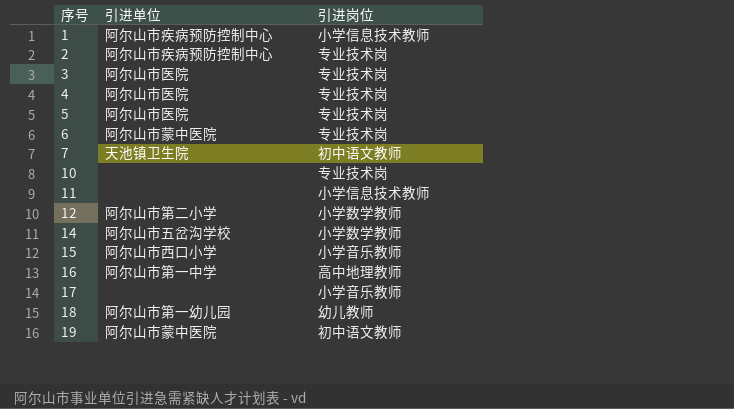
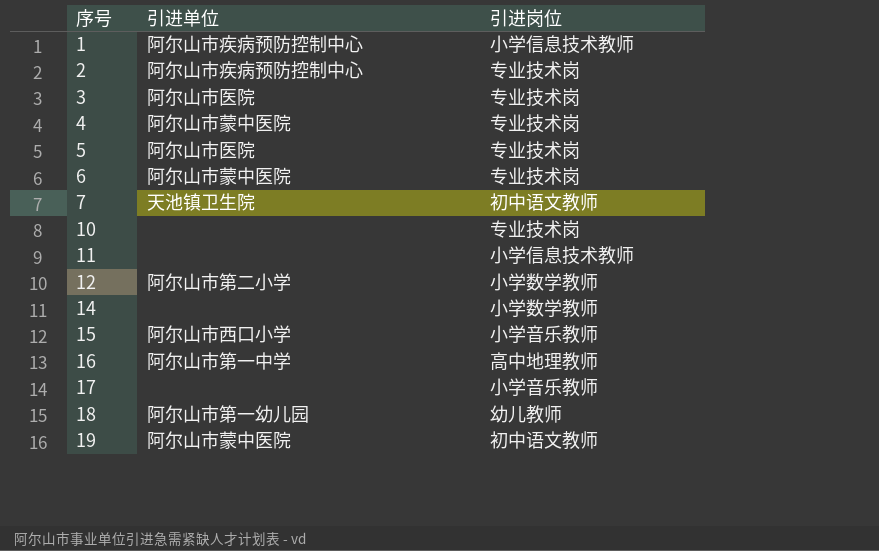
4 | 引进单位: 阿尔山市医院 -> 阿尔山市蒙中医院
14 | 引进单位: 阿尔山市五岔沟学校 -> none

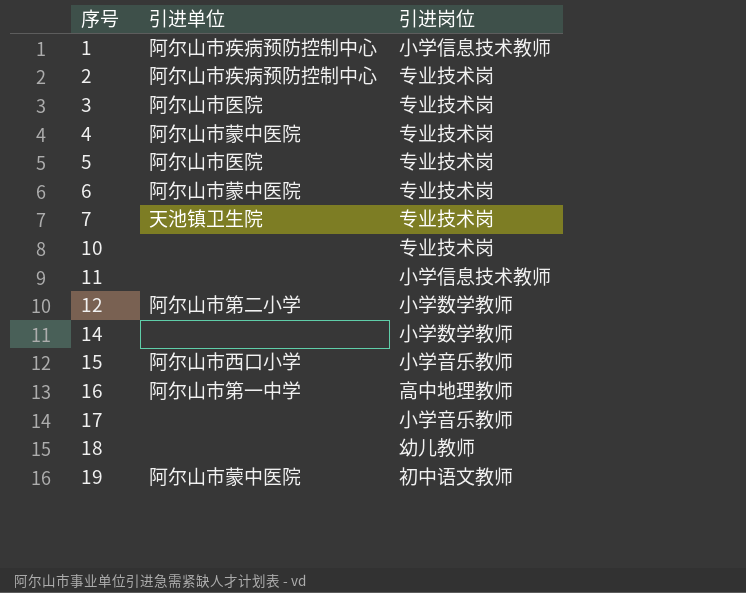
7 | 引进岗位: 初中语文教师 -> 专业技术岗
18 | 引进单位: 阿尔山市第一幼儿园 -> none

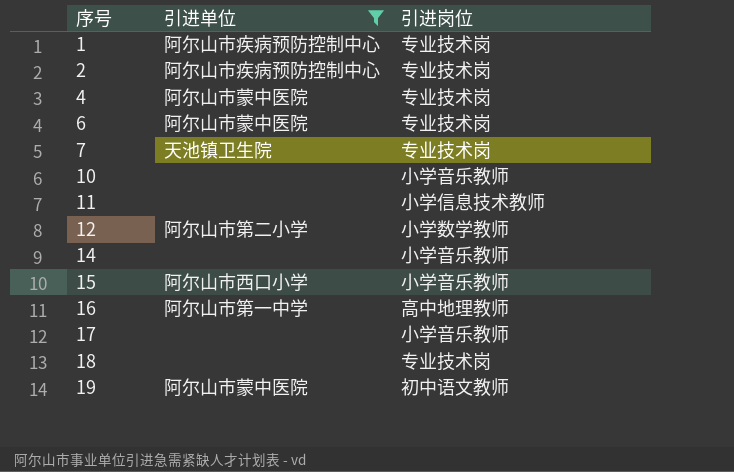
filter: none -> 引进单位 != 阿尔山市医院
1 | 引进岗位: 小学信息技术教师 -> 专业技术岗
10 | 引进岗位: 专业技术岗 -> 小学音乐教师
14 | 引进岗位: 小学数学教师 -> 小学音乐教师
18 | 引进岗位: 幼儿教师 -> 专业技术岗

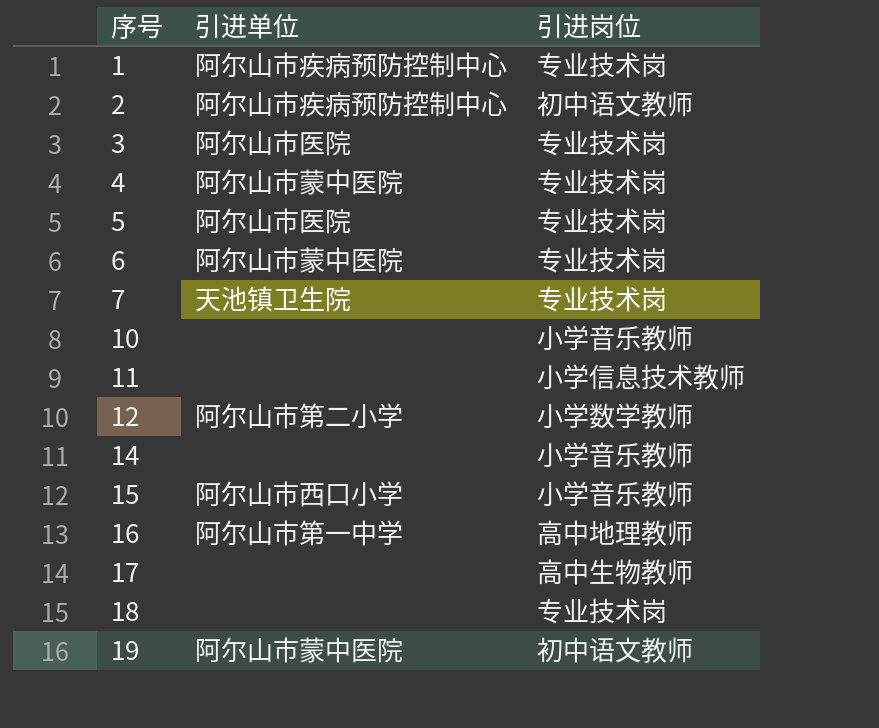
filter: 引进单位 != 阿尔山市医院 -> none
2 | 引进岗位: 专业技术岗 -> 初中语文教师
17 | 引进岗位: 小学音乐教师 -> 高中生物教师

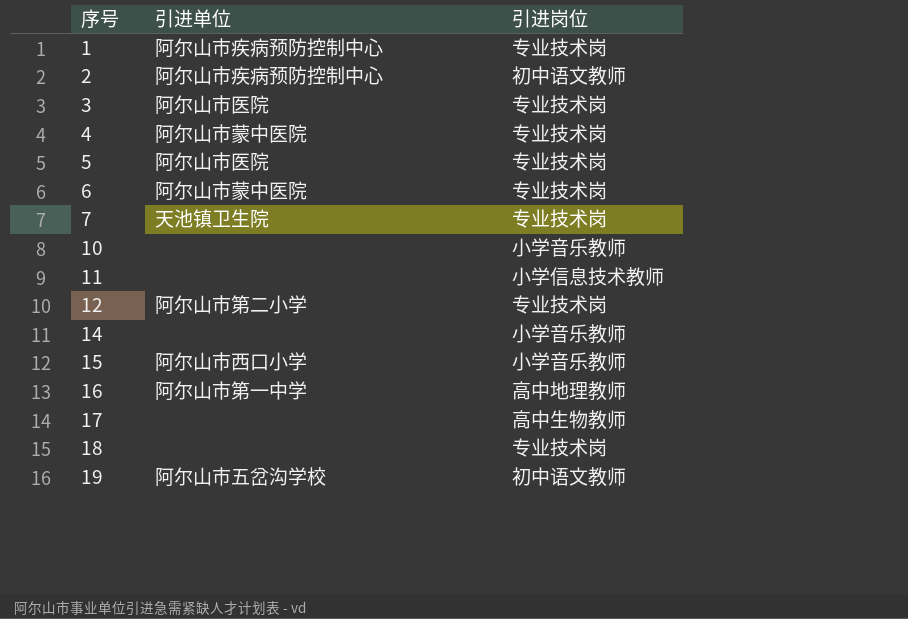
12 | 引进岗位: 小学数学教师 -> 专业技术岗
19 | 引进单位: 阿尔山市蒙中医院 -> 阿尔山市五岔沟学校

